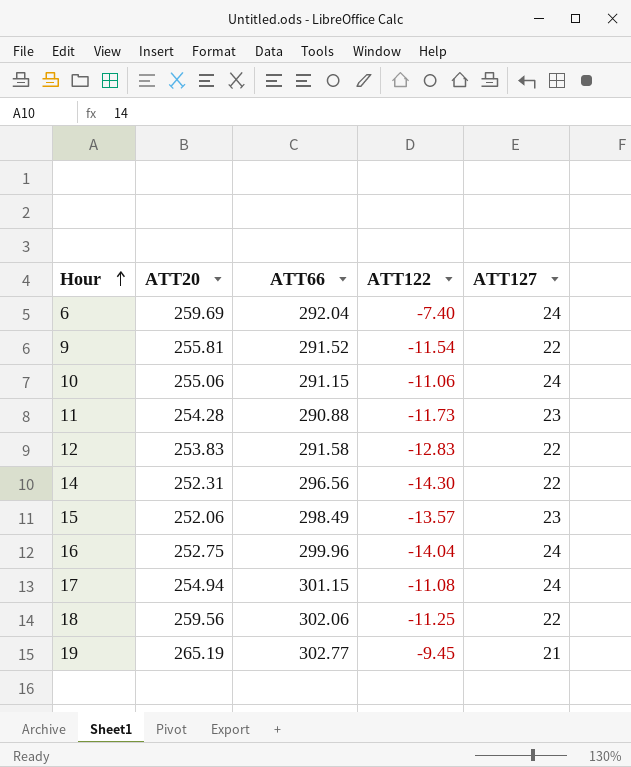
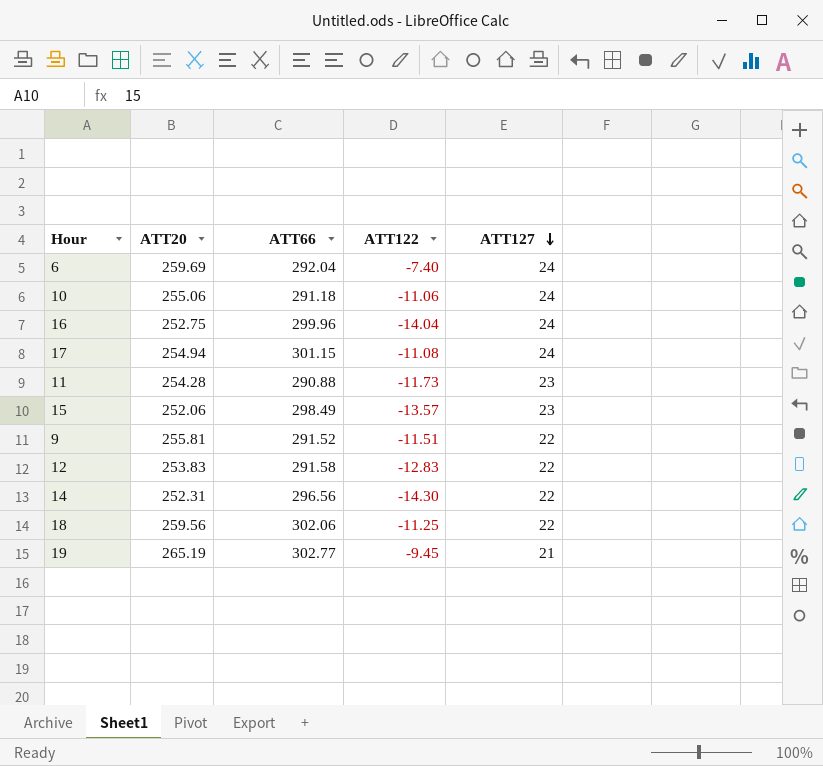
row order: Hour ascending -> ATT127 descending
10 | ATT66: 291.15 -> 291.18
9 | ATT122: -11.54 -> -11.51

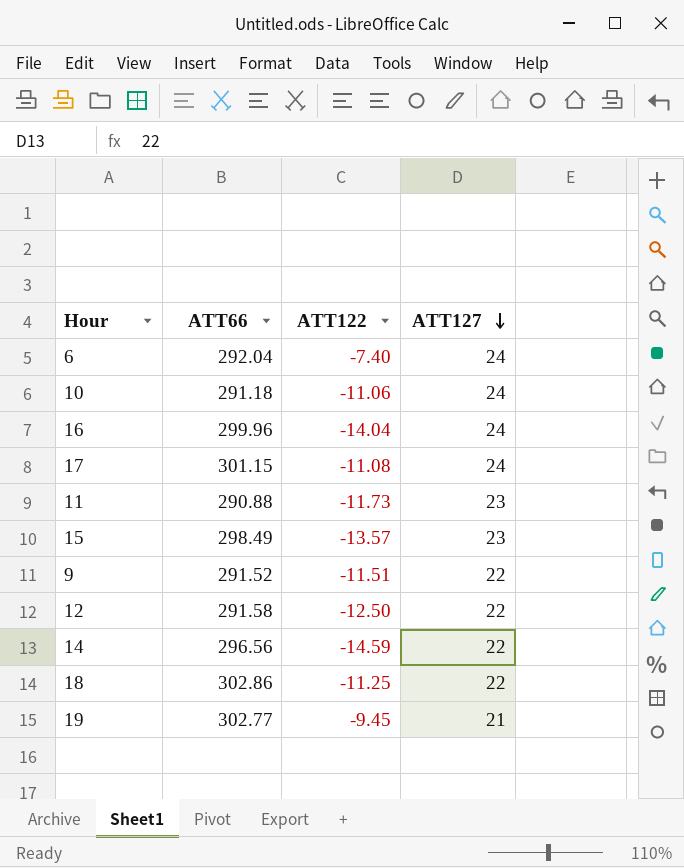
column ATT20 | position: 2 -> none
12 | ATT122: -12.83 -> -12.50
14 | ATT122: -14.30 -> -14.59
18 | ATT66: 302.06 -> 302.86

